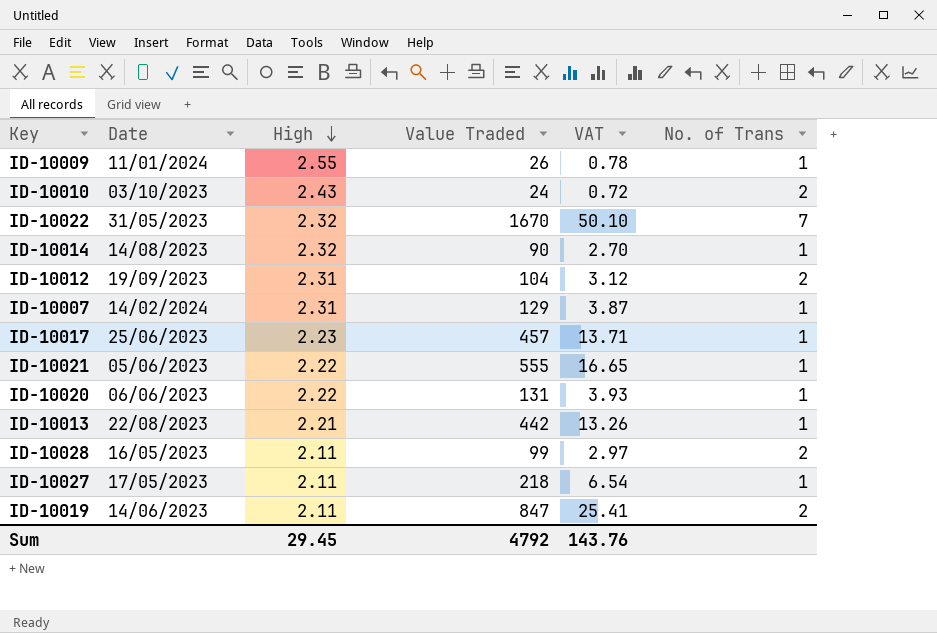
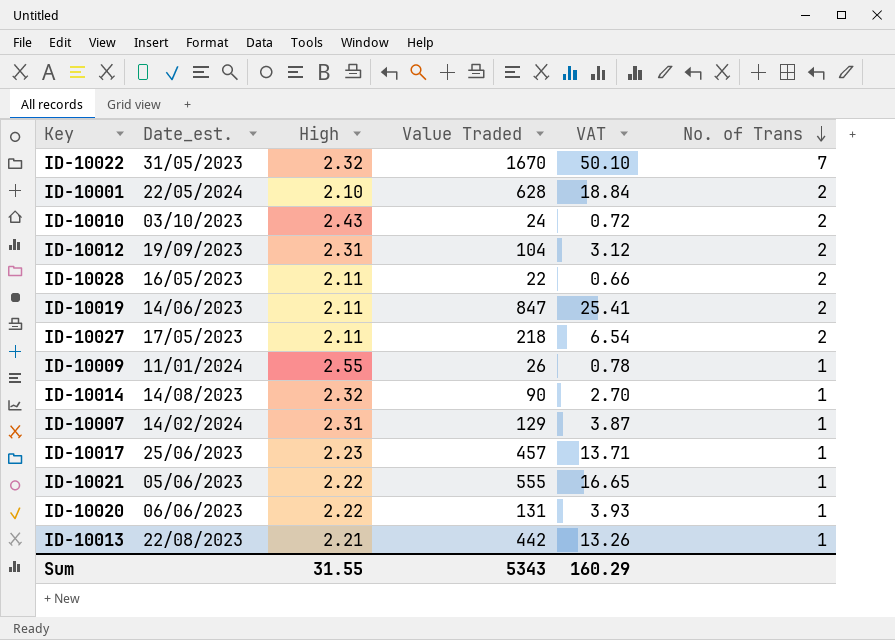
row order: High descending -> No. of Trans descending
column name: Date -> Date_est.
row ID-10001: none -> 22/05/2024 | 2.10 | 628 | 18.84 | 2
ID-10028 | Value Traded: 99 -> 22
ID-10028 | VAT: 2.97 -> 0.66
ID-10027 | No. of Trans: 1 -> 2
Sum | High: 29.45 -> 31.55
Sum | Value Traded: 4792 -> 5343
Sum | VAT: 143.76 -> 160.29

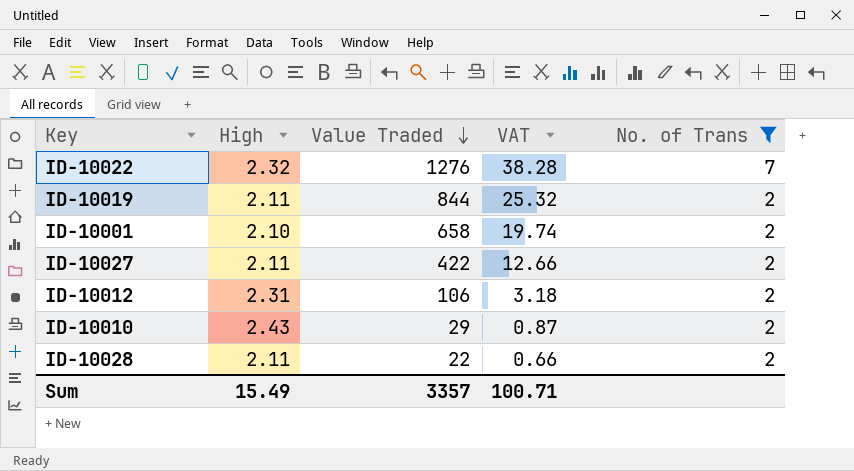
filter: none -> No. of Trans != 1
row order: No. of Trans descending -> Value Traded descending
column Date_est. | position: 2 -> none
ID-10022 | Value Traded: 1670 -> 1276
ID-10022 | VAT: 50.10 -> 38.28
ID-10019 | Value Traded: 847 -> 844
ID-10019 | VAT: 25.41 -> 25.32
ID-10001 | Value Traded: 628 -> 658
ID-10001 | VAT: 18.84 -> 19.74
ID-10027 | Value Traded: 218 -> 422
ID-10027 | VAT: 6.54 -> 12.66
ID-10012 | Value Traded: 104 -> 106
ID-10012 | VAT: 3.12 -> 3.18
ID-10010 | Value Traded: 24 -> 29
ID-10010 | VAT: 0.72 -> 0.87
Sum | High: 31.55 -> 15.49
Sum | Value Traded: 5343 -> 3357
Sum | VAT: 160.29 -> 100.71

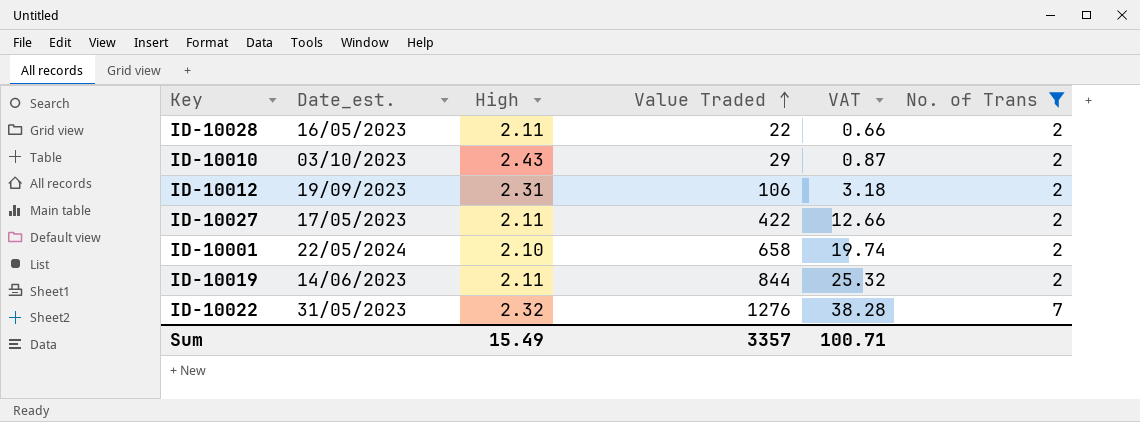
row order: Value Traded descending -> Value Traded ascending
column Date_est. | position: none -> 2

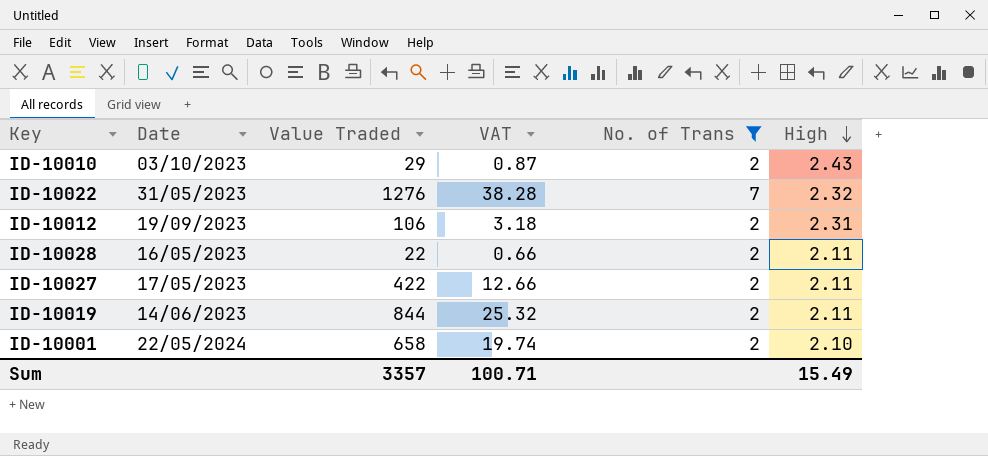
row order: Value Traded ascending -> High descending
column name: Date_est. -> Date
column High | position: 3 -> 6

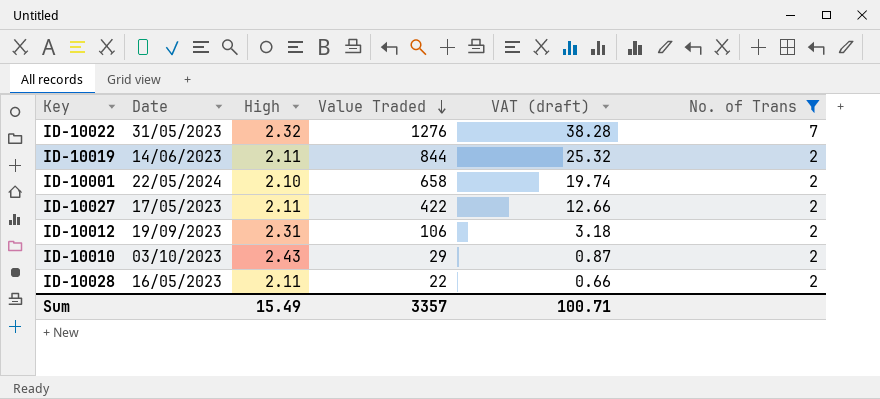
row order: High descending -> Value Traded descending
column High | position: 6 -> 3
column name: VAT -> VAT (draft)

